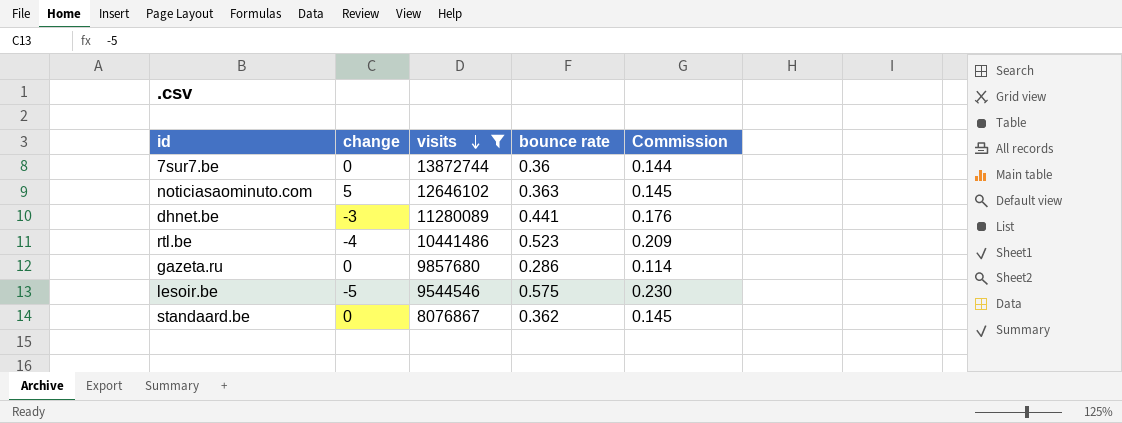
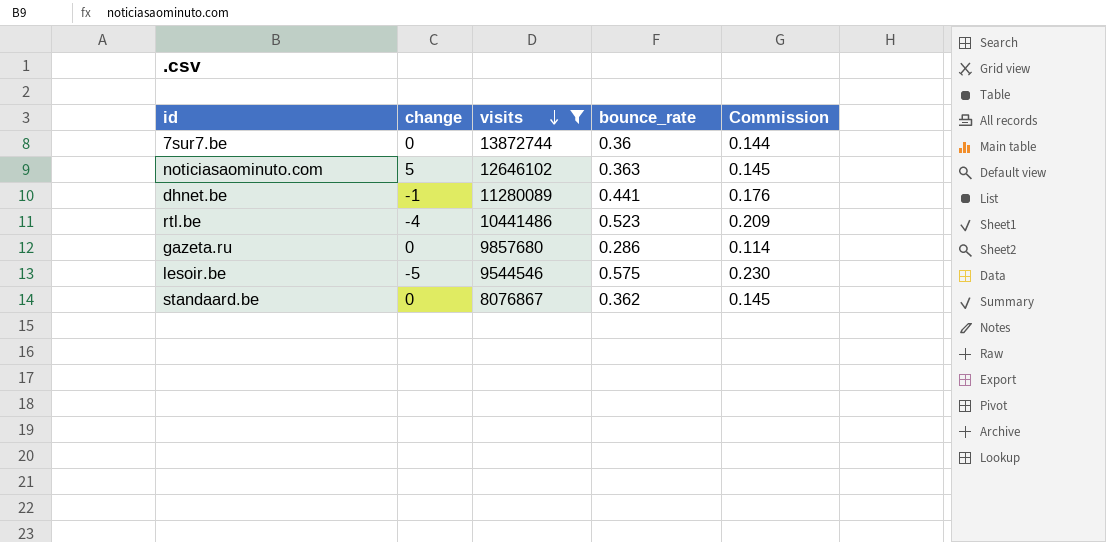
column name: bounce rate -> bounce_rate
dhnet.be | change: -3 -> -1

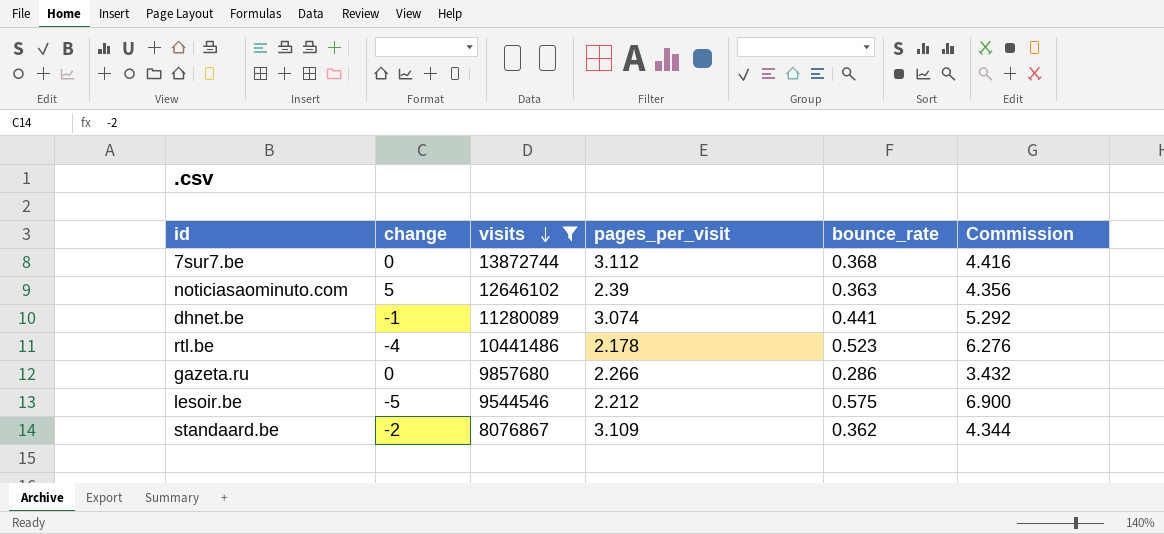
column pages_per_visit | position: none -> 4
column Commission | formula: [bounce_rate] * 0.4 -> [bounce_rate] * 12
7sur7.be | bounce_rate: 0.36 -> 0.368
standaard.be | change: 0 -> -2

